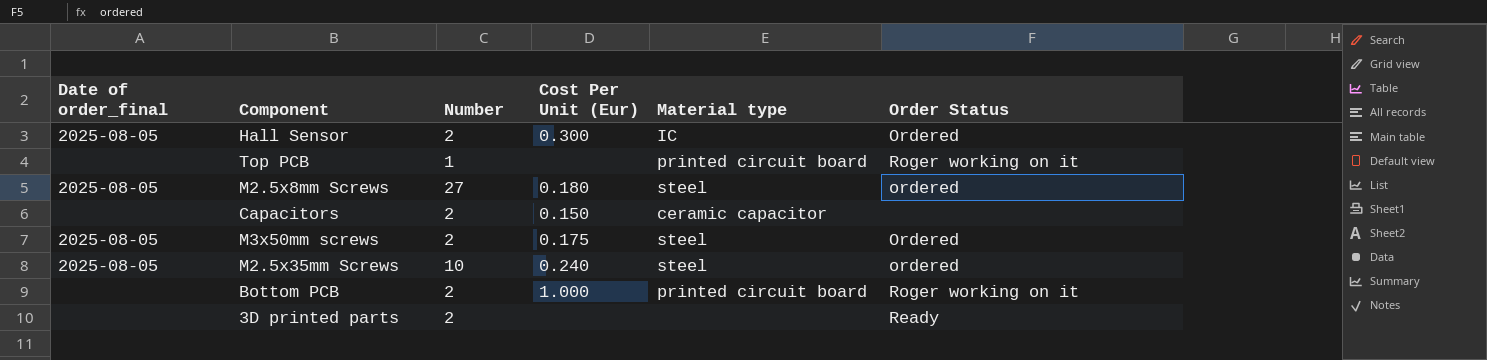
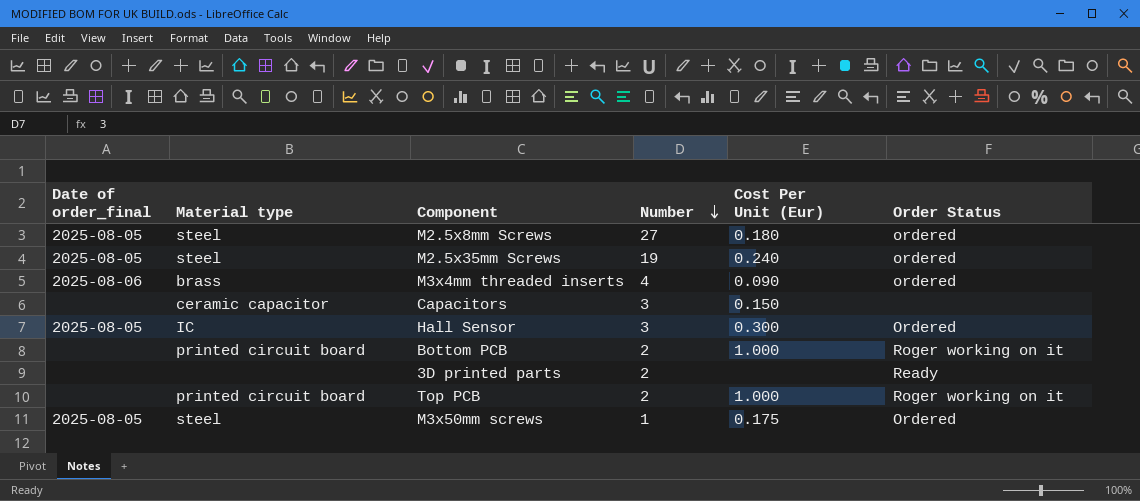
row order: none -> Number descending
column Material type | position: 5 -> 2
M2.5x35mm Screws | Number: 10 -> 19
row M3x4mm threaded inserts: none -> 2025-08-06 | brass | 4 | 0.090 | ordered
Capacitors | Number: 2 -> 3
Hall Sensor | Number: 2 -> 3
Top PCB | Number: 1 -> 2
Top PCB | Cost Per Unit (Eur): none -> 1.000
M3x50mm screws | Number: 2 -> 1

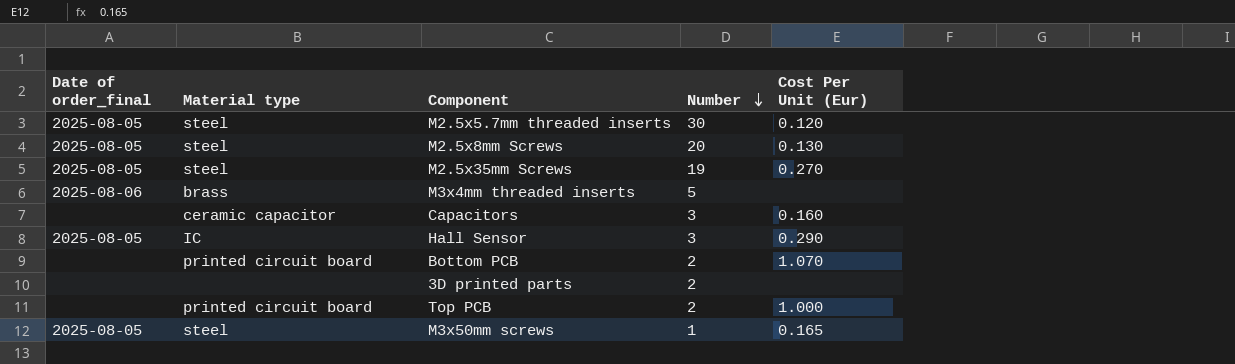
column Order Status | position: 6 -> none
row M2.5x5.7mm threaded inserts: none -> 2025-08-05 | steel | 30 | 0.120
M2.5x8mm Screws | Number: 27 -> 20
M2.5x8mm Screws | Cost Per Unit (Eur): 0.180 -> 0.130
M2.5x35mm Screws | Cost Per Unit (Eur): 0.240 -> 0.270
M3x4mm threaded inserts | Number: 4 -> 5
M3x4mm threaded inserts | Cost Per Unit (Eur): 0.090 -> none
Capacitors | Cost Per Unit (Eur): 0.150 -> 0.160
Hall Sensor | Cost Per Unit (Eur): 0.300 -> 0.290
Bottom PCB | Cost Per Unit (Eur): 1.000 -> 1.070
M3x50mm screws | Cost Per Unit (Eur): 0.175 -> 0.165

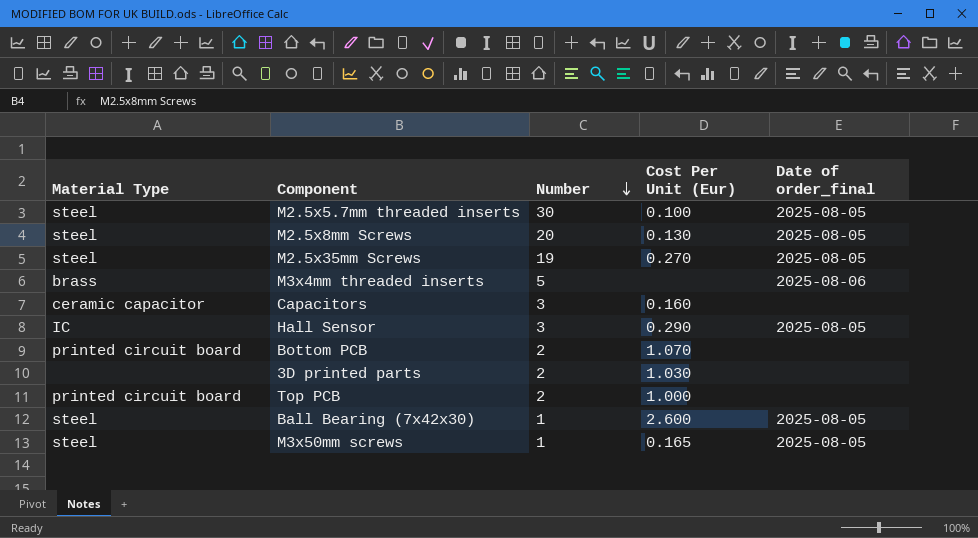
column name: Material type -> Material Type
column Date of order_final | position: 1 -> 5
M2.5x5.7mm threaded inserts | Cost Per Unit (Eur): 0.120 -> 0.100
3D printed parts | Cost Per Unit (Eur): none -> 1.030
row Ball Bearing (7x42x30): none -> steel | 1 | 2.600 | 2025-08-05

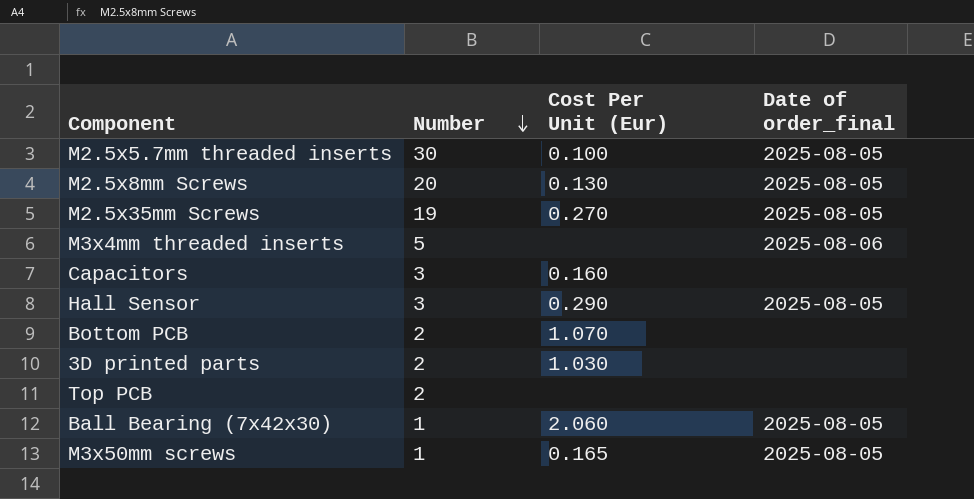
column Material Type | position: 1 -> none
Top PCB | Cost Per Unit (Eur): 1.000 -> none
Ball Bearing (7x42x30) | Cost Per Unit (Eur): 2.600 -> 2.060

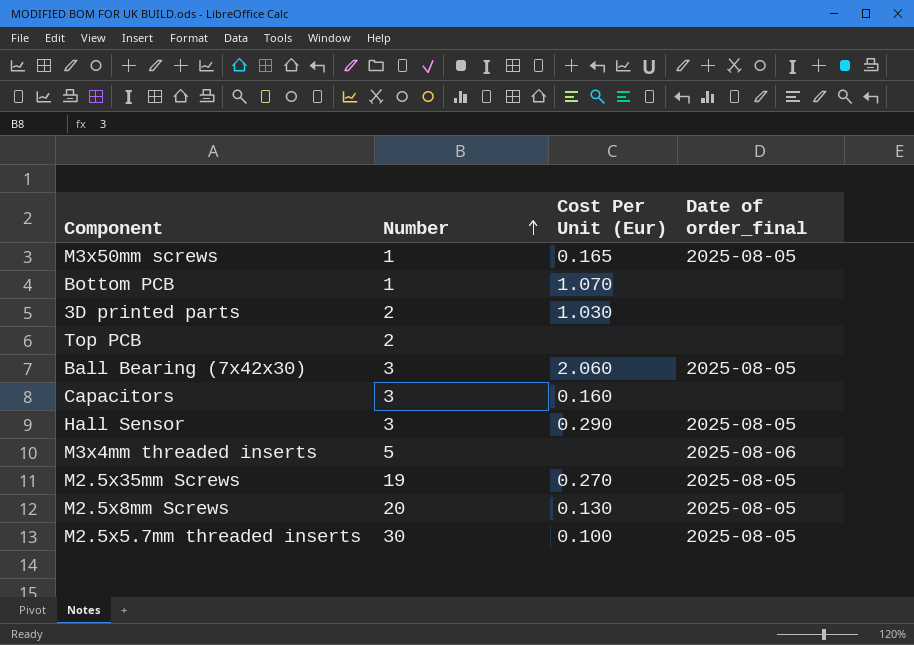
row order: Number descending -> Number ascending
Bottom PCB | Number: 2 -> 1
Ball Bearing (7x42x30) | Number: 1 -> 3

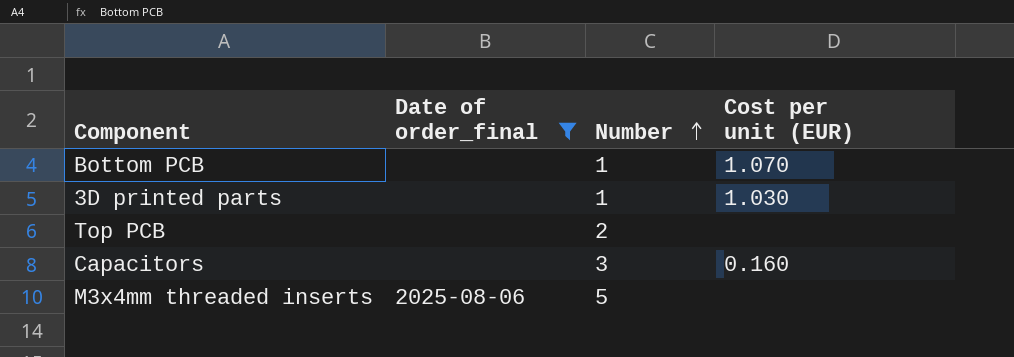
filter: none -> Date of order_final != 2025-08-05
column Date of order_final | position: 4 -> 2
column name: Cost Per Unit (Eur) -> Cost per unit (EUR)
3D printed parts | Number: 2 -> 1

